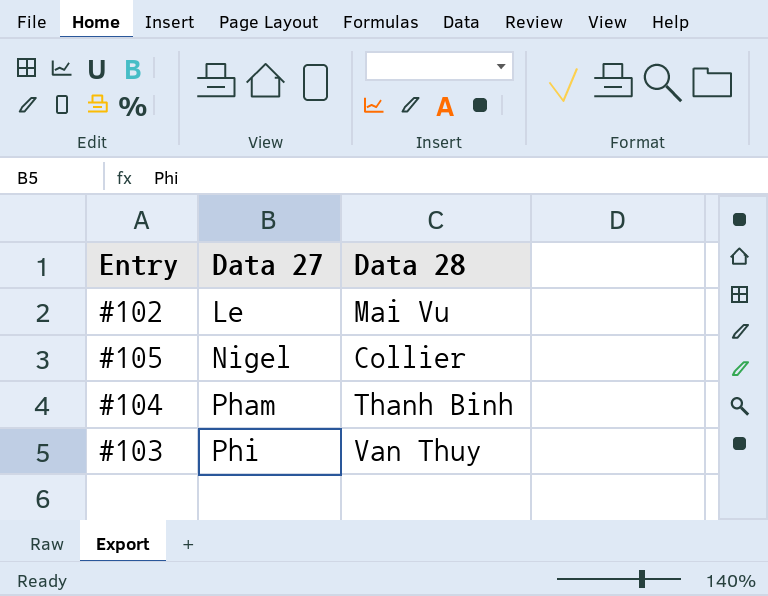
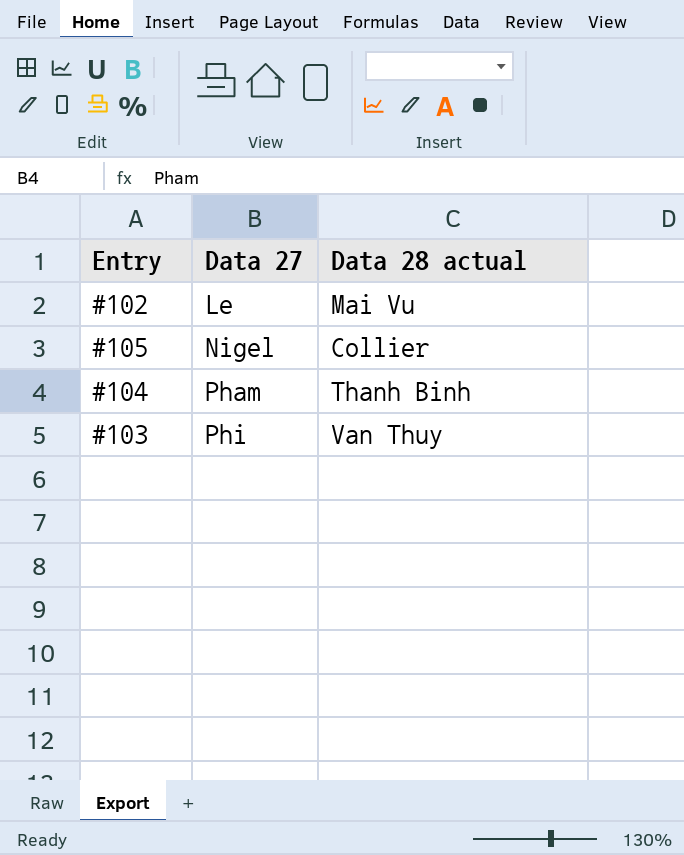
column name: Data 28 -> Data 28 actual

